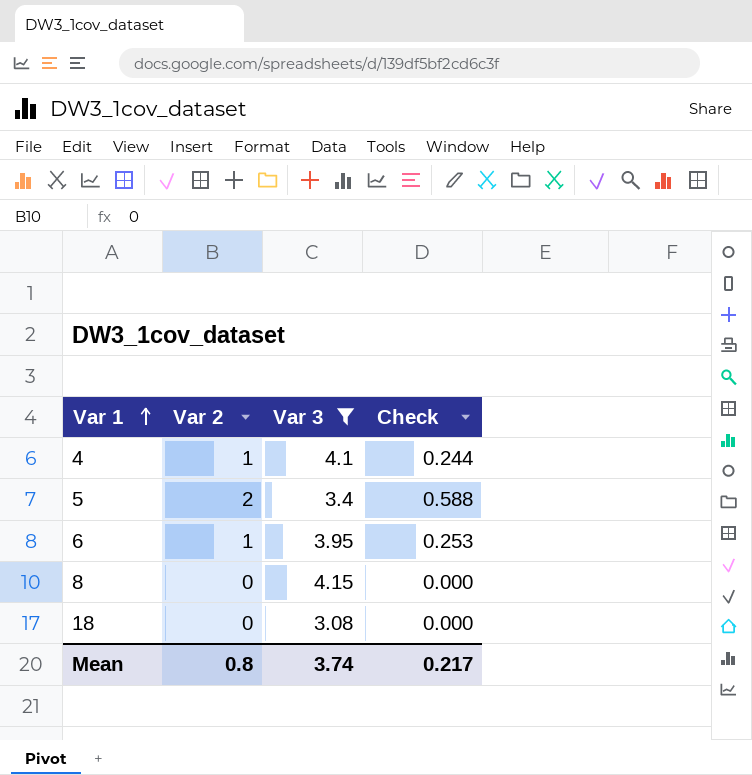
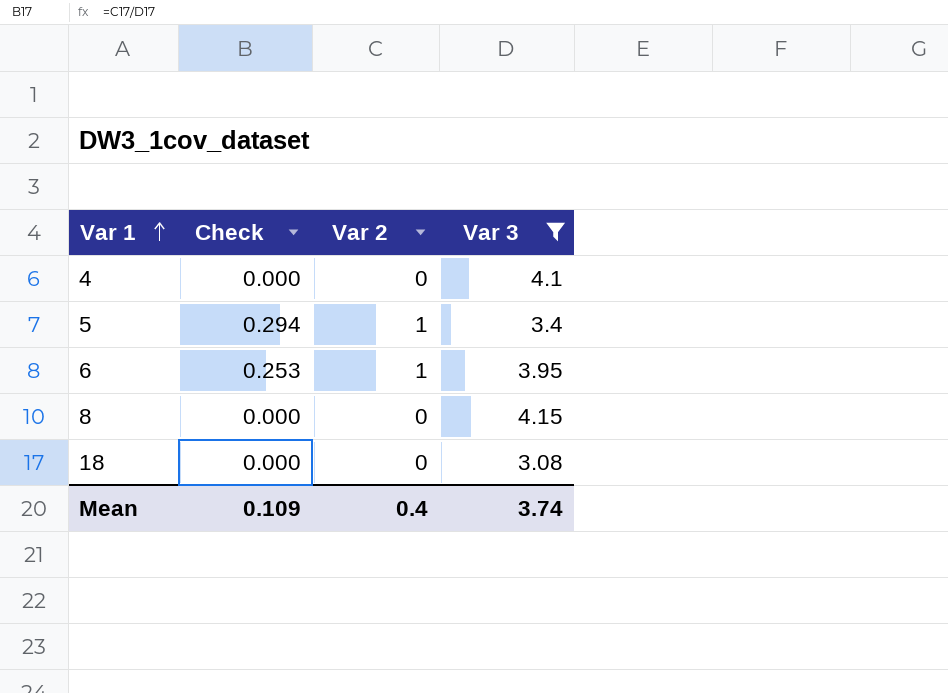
column Check | position: 4 -> 2
4 | Check: 0.244 -> 0.000
4 | Var 2: 1 -> 0
5 | Check: 0.588 -> 0.294
5 | Var 2: 2 -> 1
Mean | Check: 0.217 -> 0.109
Mean | Var 2: 0.8 -> 0.4

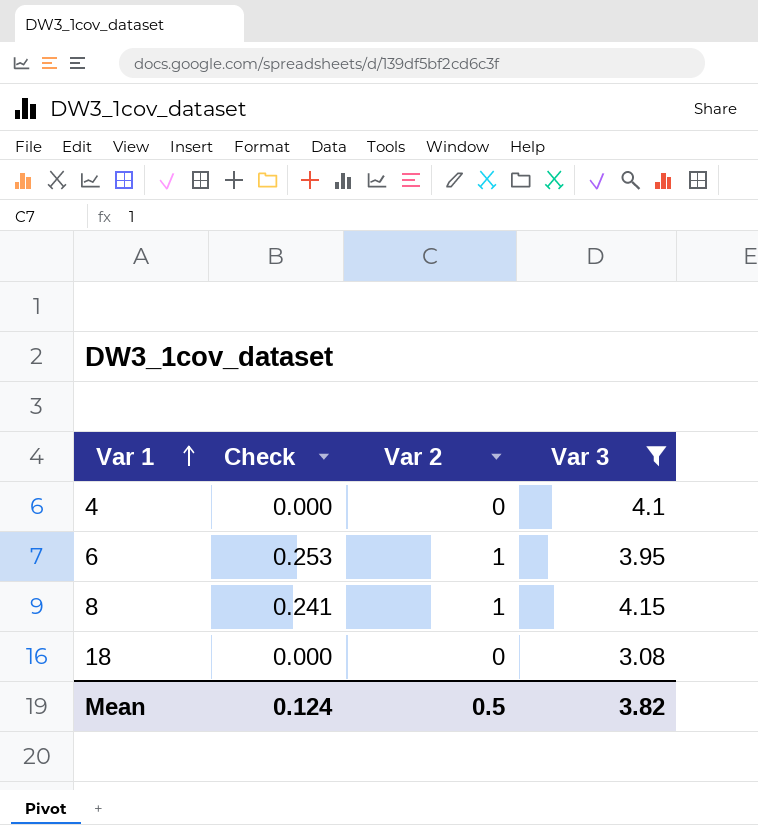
row 5: 0.294 | 1 | 3.4 -> none
8 | Check: 0.000 -> 0.241
8 | Var 2: 0 -> 1
Mean | Check: 0.109 -> 0.124
Mean | Var 2: 0.4 -> 0.5
Mean | Var 3: 3.74 -> 3.82

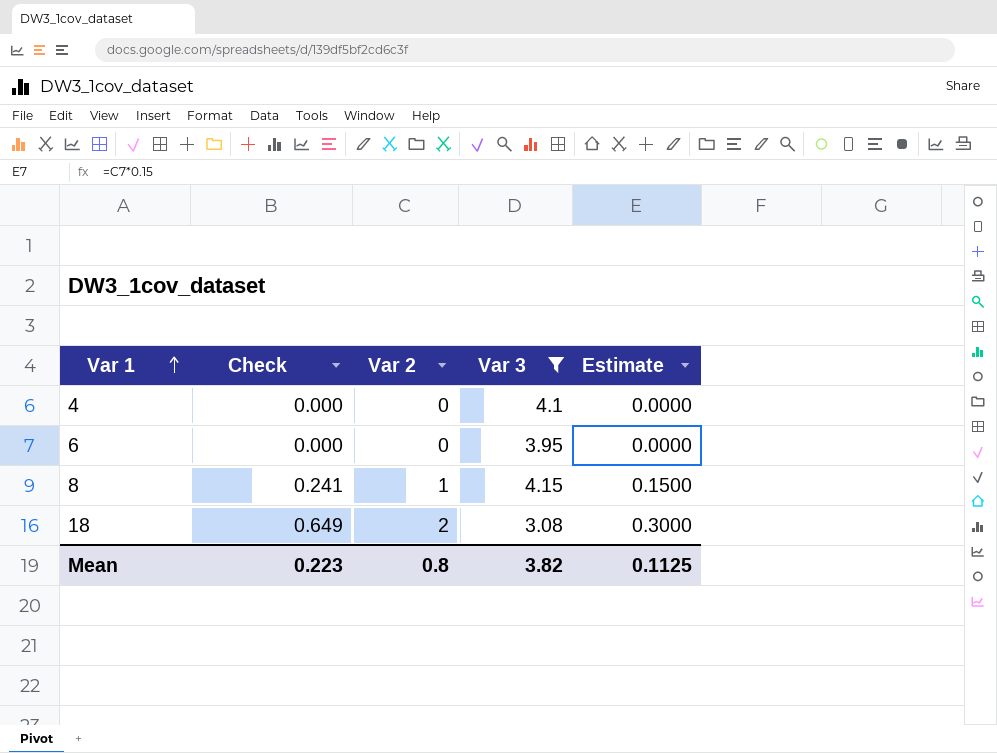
column Estimate | formula: none -> [Var 2] * 0.15
6 | Check: 0.253 -> 0.000
6 | Var 2: 1 -> 0
18 | Check: 0.000 -> 0.649
18 | Var 2: 0 -> 2
Mean | Check: 0.124 -> 0.223
Mean | Var 2: 0.5 -> 0.8

